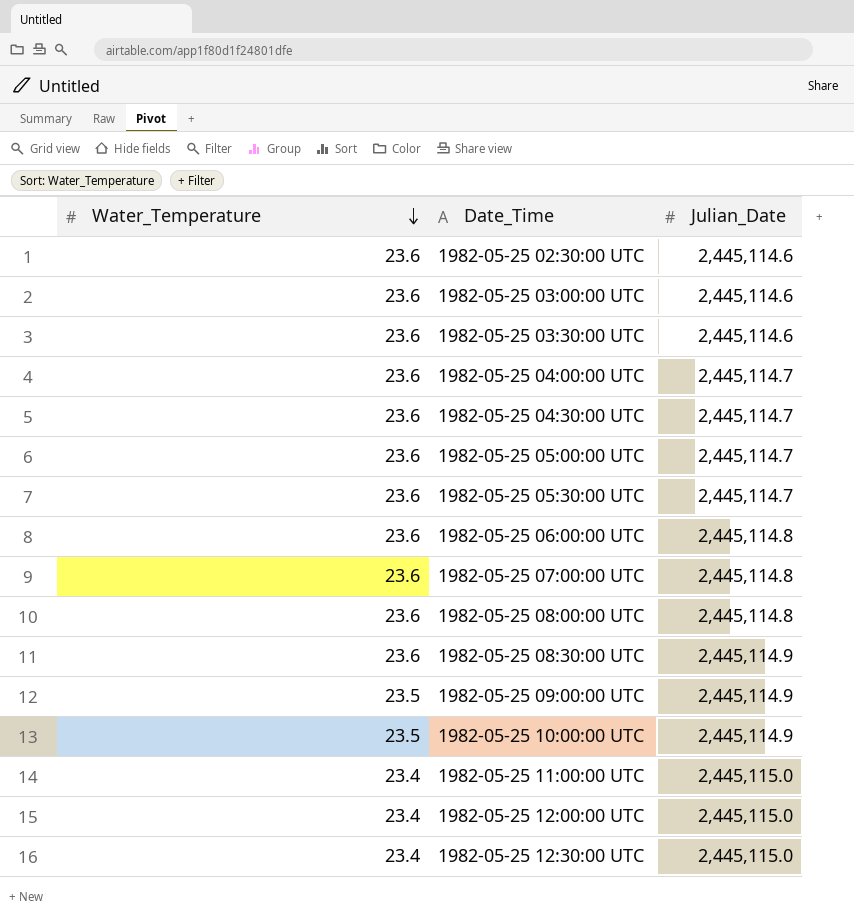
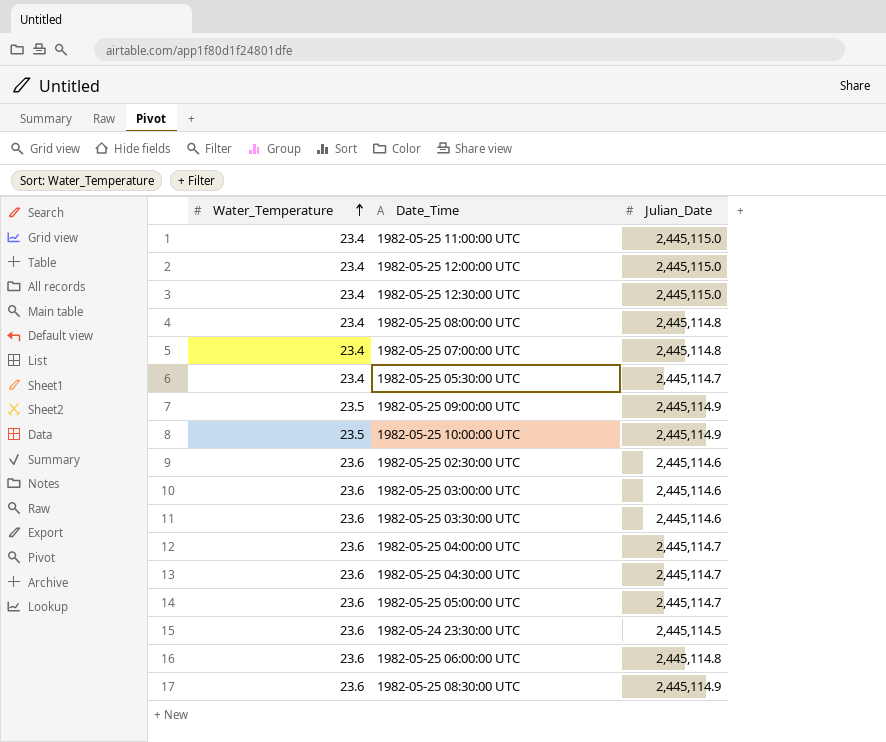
row order: Water_Temperature descending -> Water_Temperature ascending
1982-05-25 08:00:00 UTC | Water_Temperature: 23.6 -> 23.4
1982-05-25 07:00:00 UTC | Water_Temperature: 23.6 -> 23.4
1982-05-25 05:30:00 UTC | Water_Temperature: 23.6 -> 23.4
row 1982-05-24 23:30:00 UTC: none -> 23.6 | 2,445,114.5

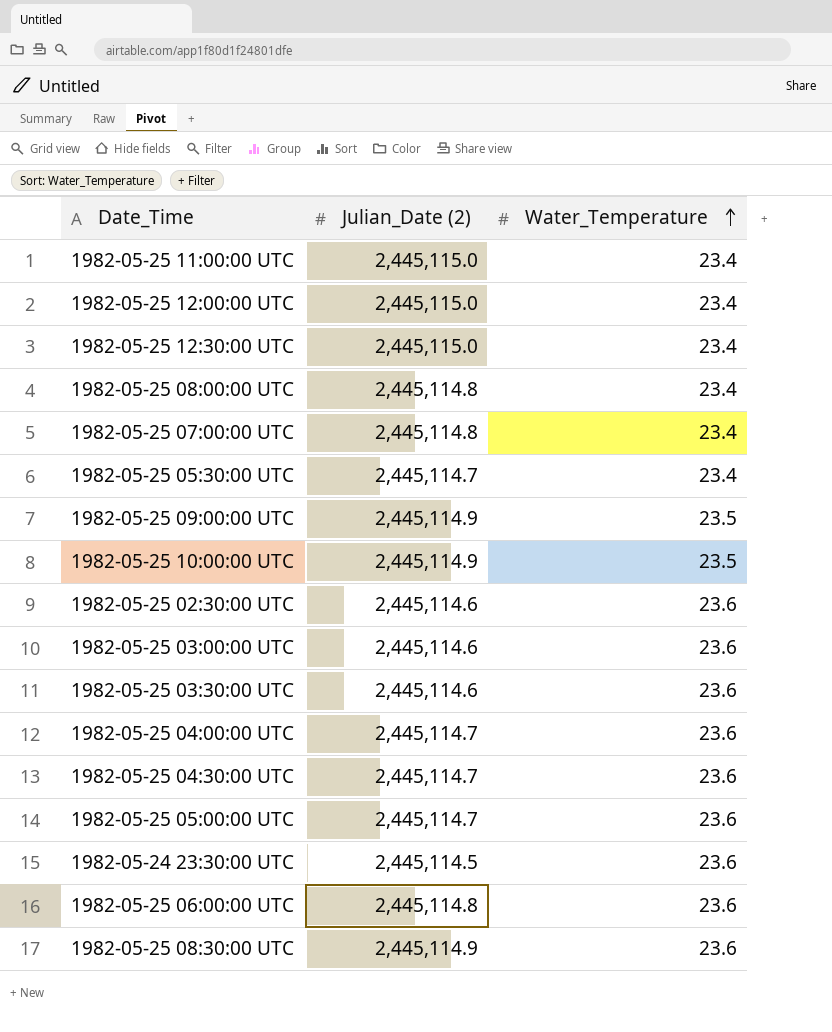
column name: Julian_Date -> Julian_Date (2)
column Water_Temperature | position: 1 -> 3

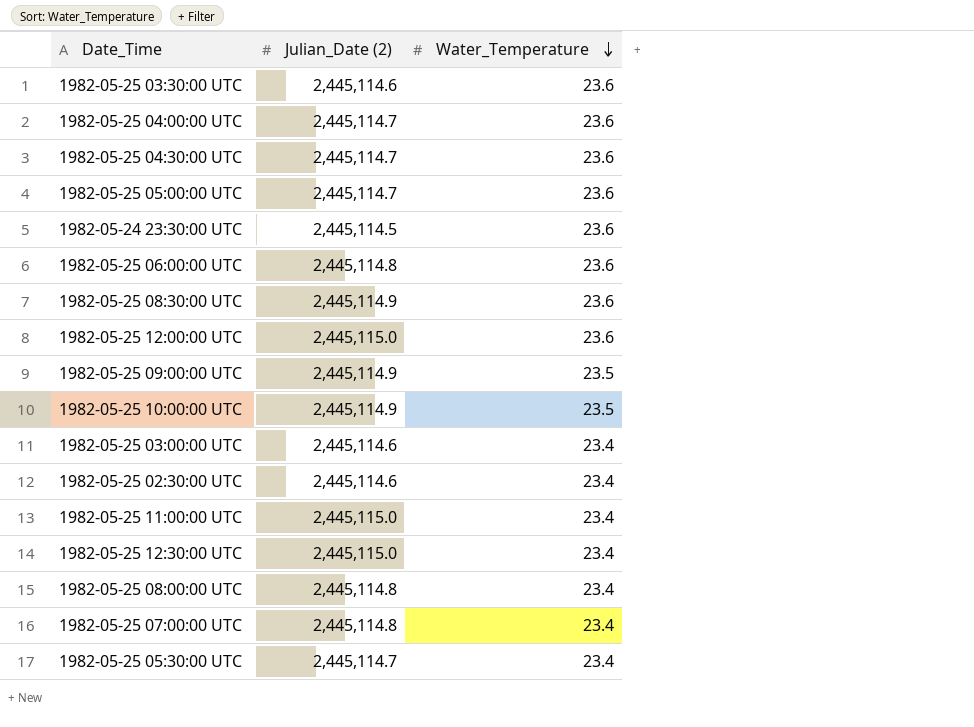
row order: Water_Temperature ascending -> Water_Temperature descending
1982-05-25 12:00:00 UTC | Water_Temperature: 23.4 -> 23.6
1982-05-25 03:00:00 UTC | Water_Temperature: 23.6 -> 23.4
1982-05-25 02:30:00 UTC | Water_Temperature: 23.6 -> 23.4

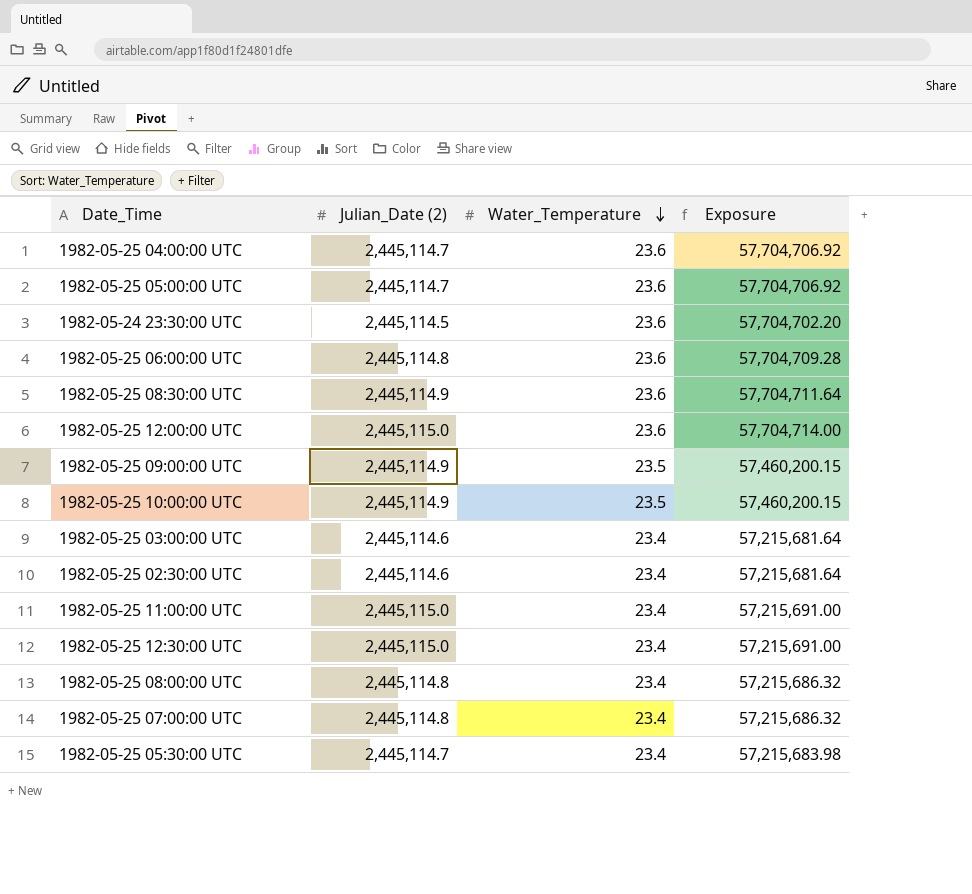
column Exposure | formula: none -> [Julian_Date (2)] * [Water_Temperature]
row 1982-05-25 03:30:00 UTC: 2,445,114.6 | 23.6 -> none
row 1982-05-25 04:30:00 UTC: 2,445,114.7 | 23.6 -> none

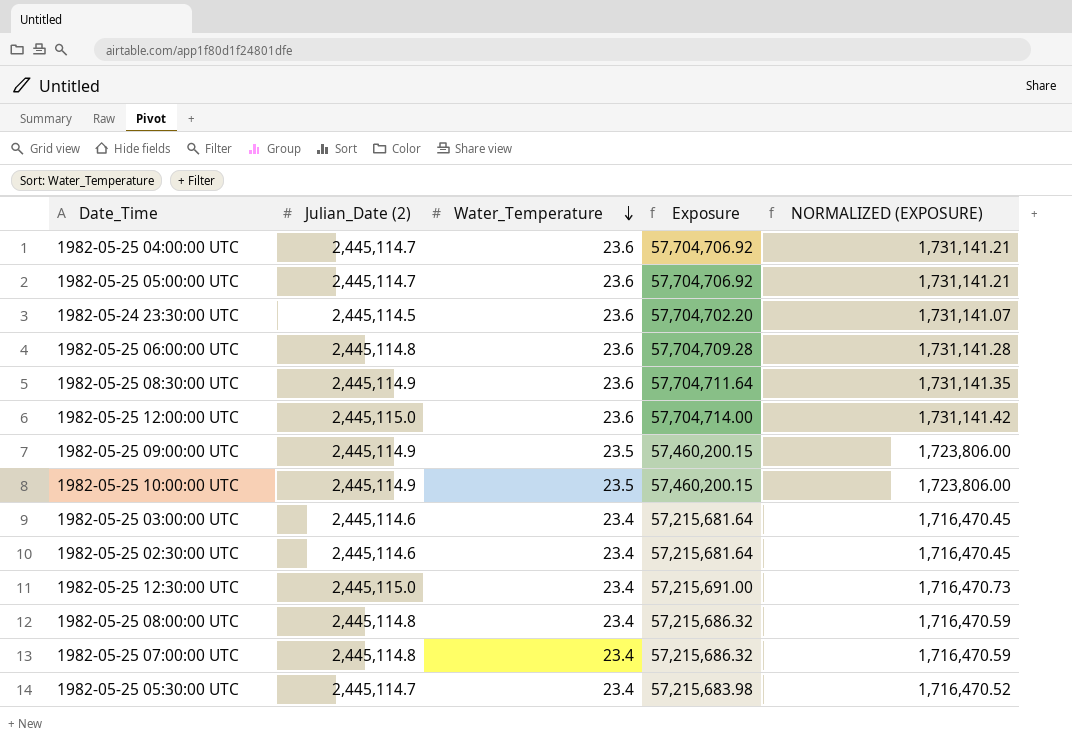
column NORMALIZED (EXPOSURE) | formula: none -> [Exposure] * 0.03
row 1982-05-25 11:00:00 UTC: 2,445,115.0 | 23.4 | 57,215,691.00 -> none

